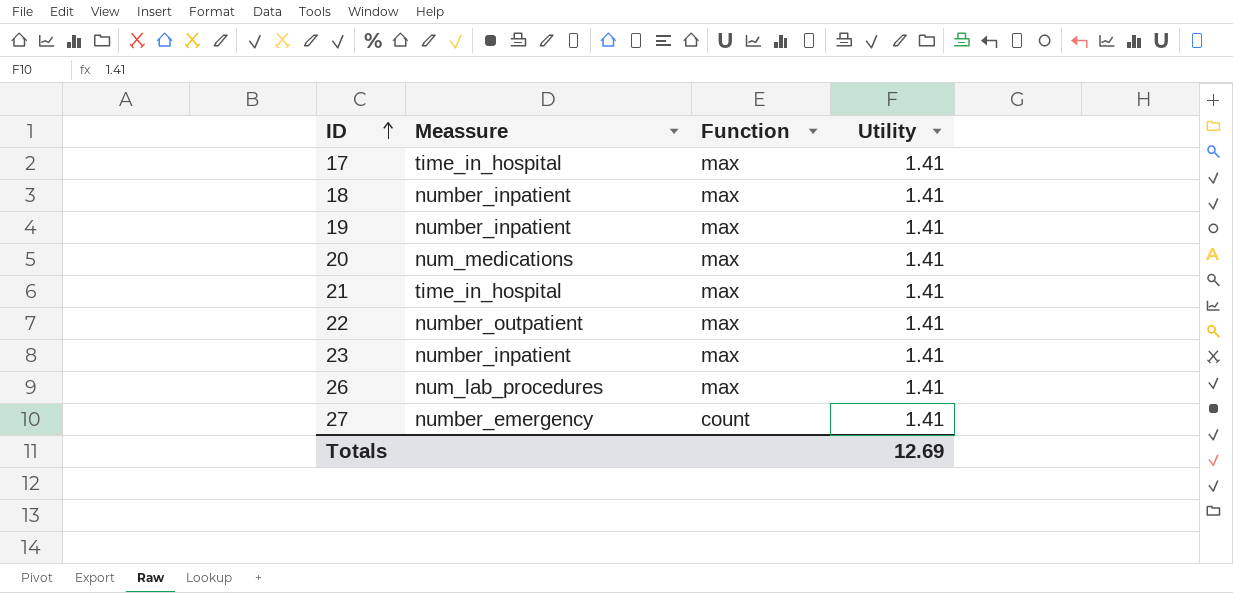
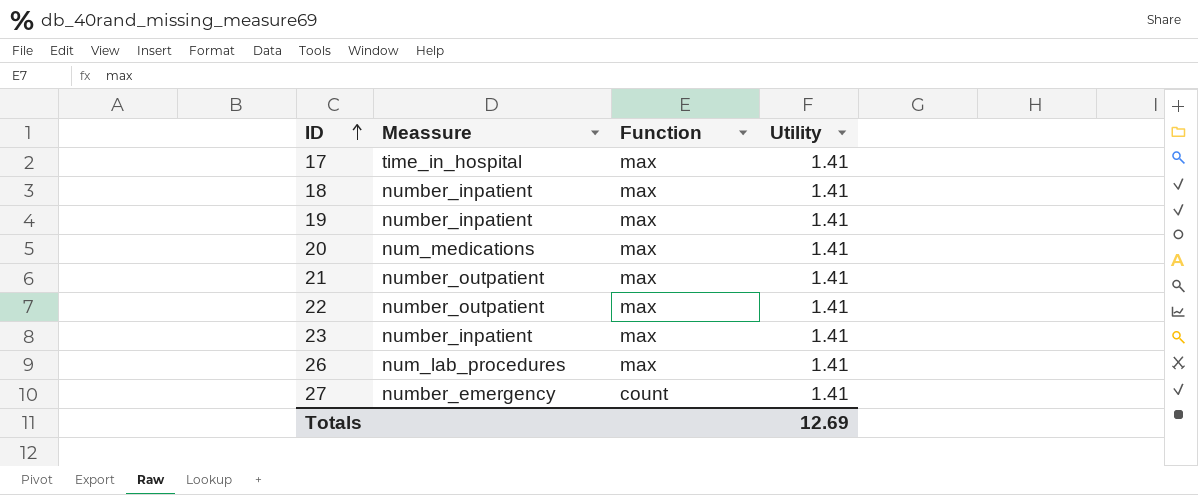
21 | Meassure: time_in_hospital -> number_outpatient

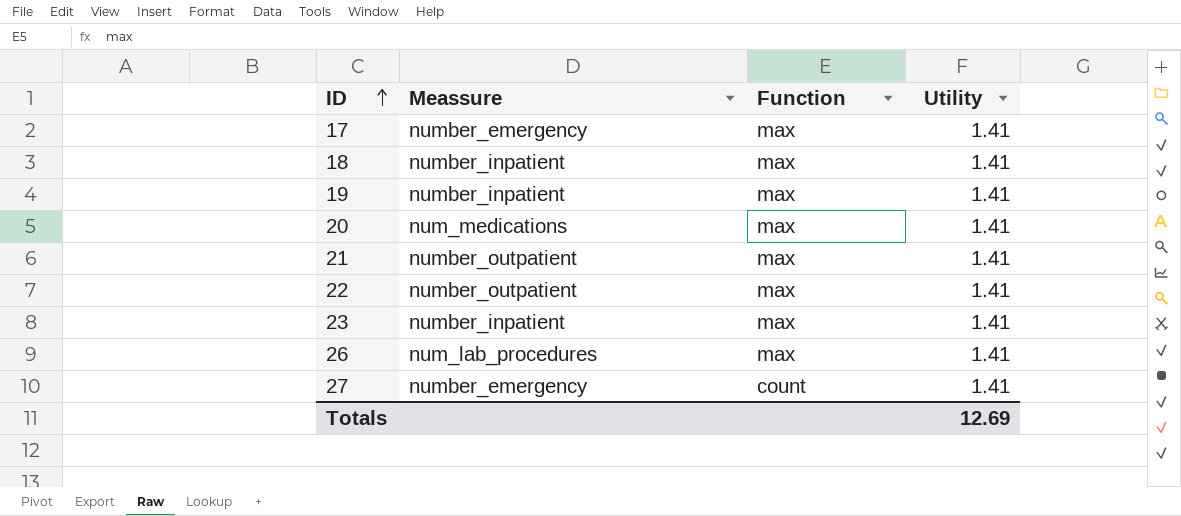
17 | Meassure: time_in_hospital -> number_emergency

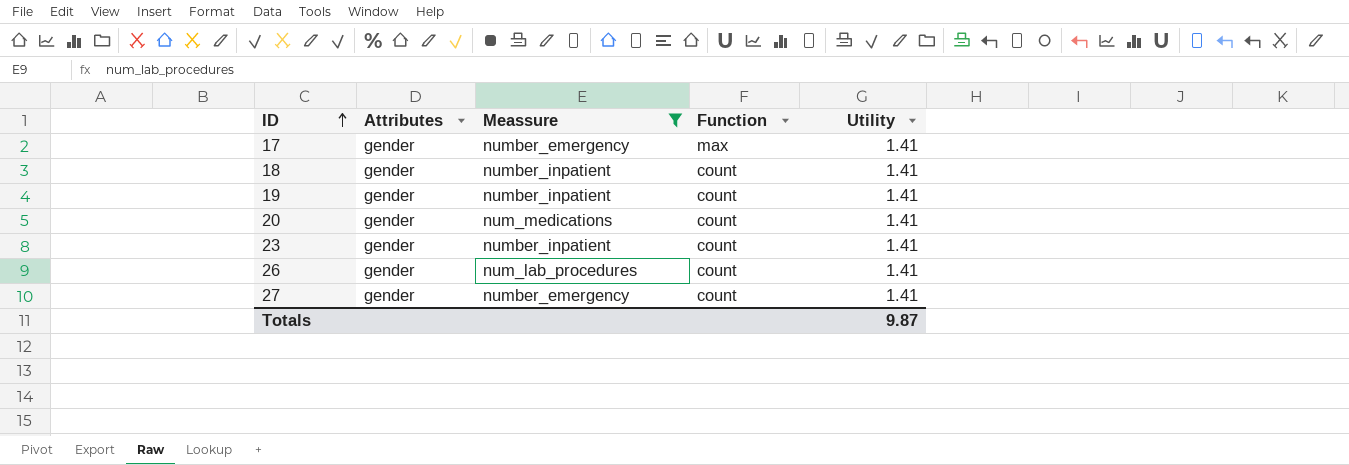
filter: none -> Meassure != number_outpatient
column Attributes | position: none -> 2
18 | Function: max -> count
19 | Function: max -> count
20 | Function: max -> count
23 | Function: max -> count
26 | Function: max -> count
Totals | Utility: 12.69 -> 9.87

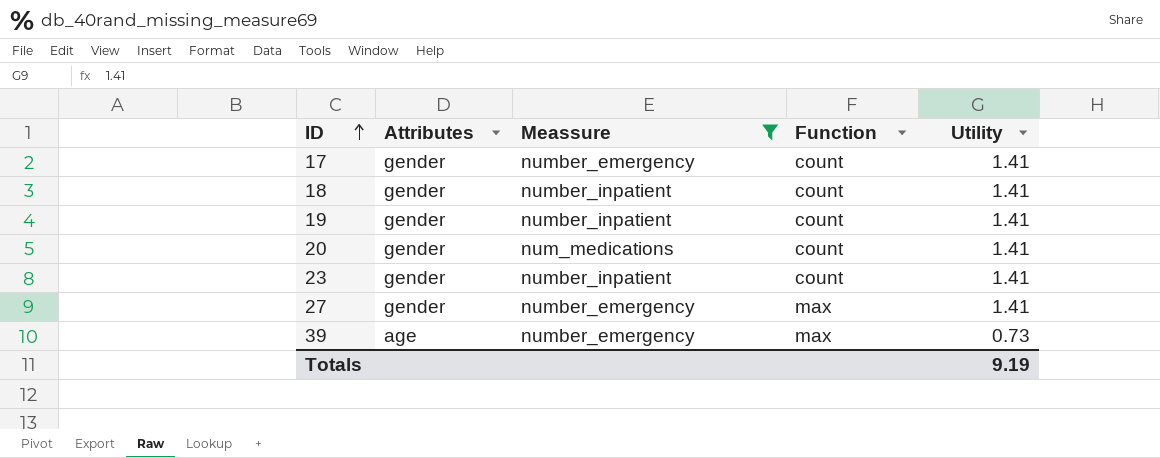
row 26: gender | num_lab_procedures | count | 1.41 -> none
17 | Function: max -> count
27 | Function: count -> max
row 39: none -> age | number_emergency | max | 0.73
Totals | Utility: 9.87 -> 9.19

